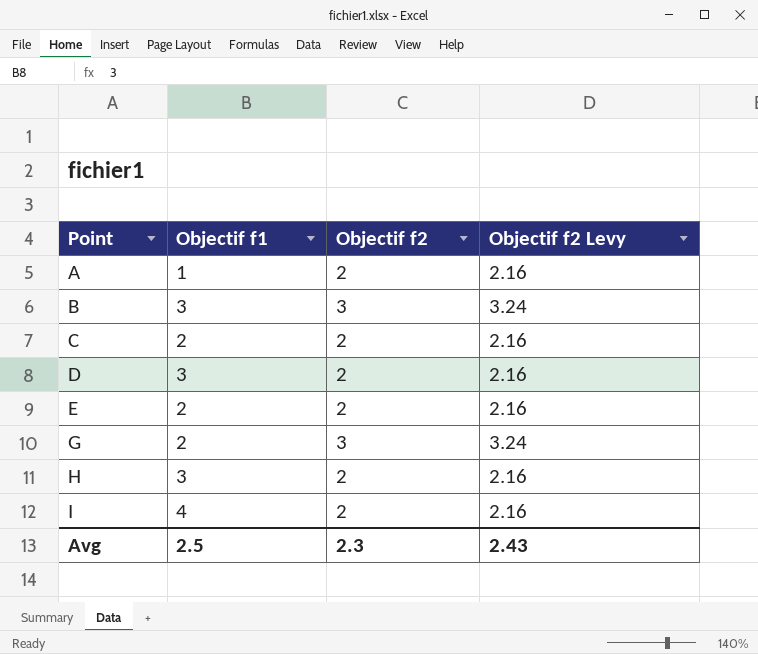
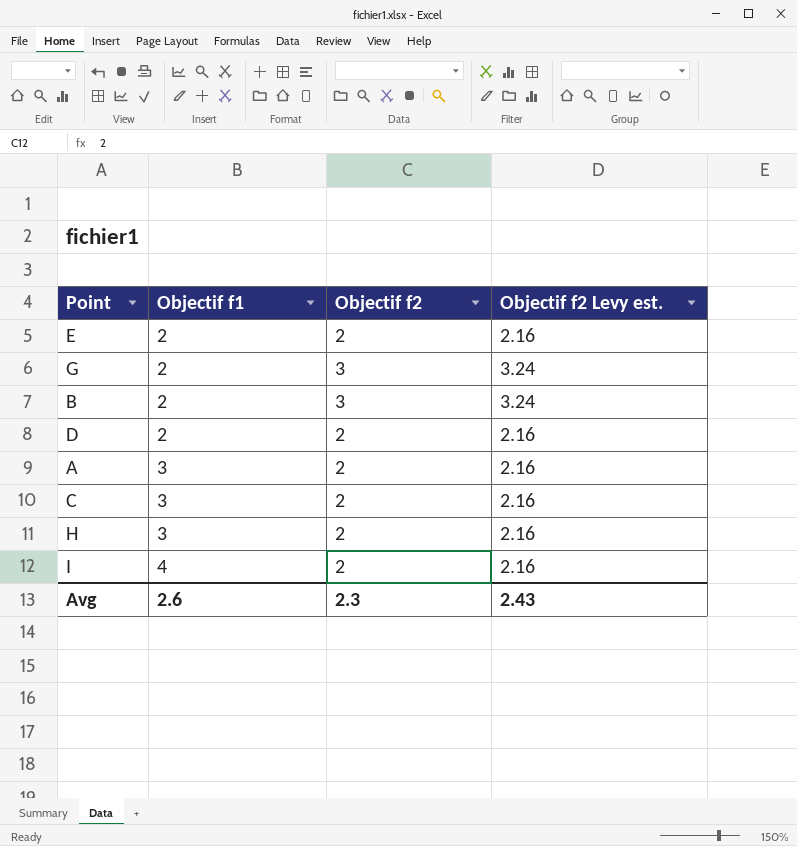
row order: Point ascending -> Objectif f1 ascending
column name: Objectif f2 Levy -> Objectif f2 Levy est.
B | Objectif f1: 3 -> 2
D | Objectif f1: 3 -> 2
A | Objectif f1: 1 -> 3
C | Objectif f1: 2 -> 3
Avg | Objectif f1: 2.5 -> 2.6

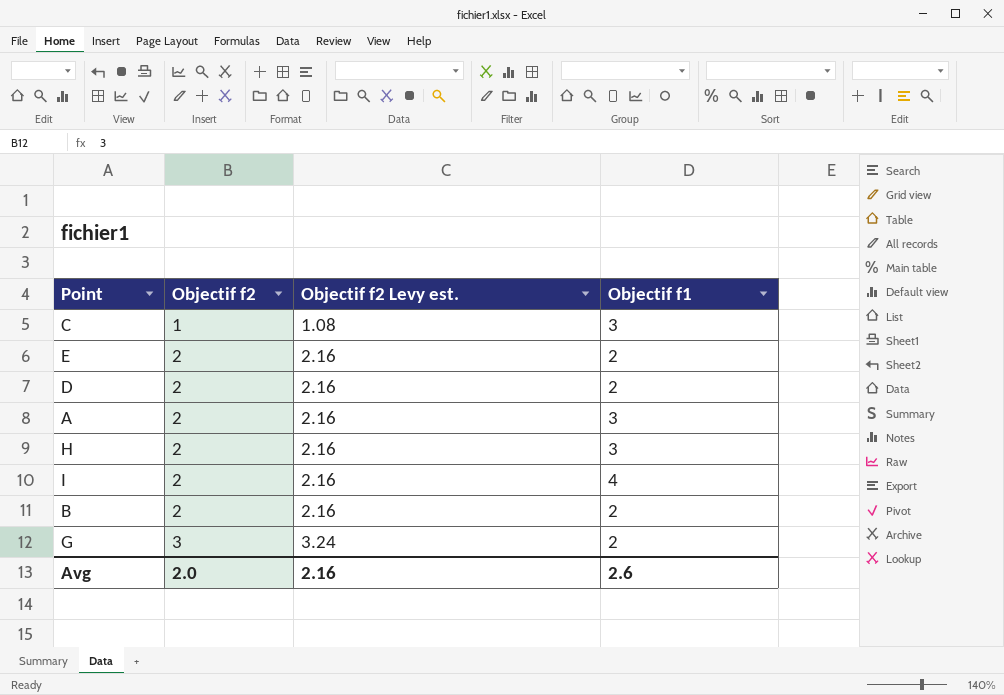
row order: Objectif f1 ascending -> Objectif f2 ascending
column Objectif f1 | position: 2 -> 4
C | Objectif f2: 2 -> 1
C | Objectif f2 Levy est.: 2.16 -> 1.08
B | Objectif f2: 3 -> 2
B | Objectif f2 Levy est.: 3.24 -> 2.16
Avg | Objectif f2: 2.3 -> 2.0
Avg | Objectif f2 Levy est.: 2.43 -> 2.16

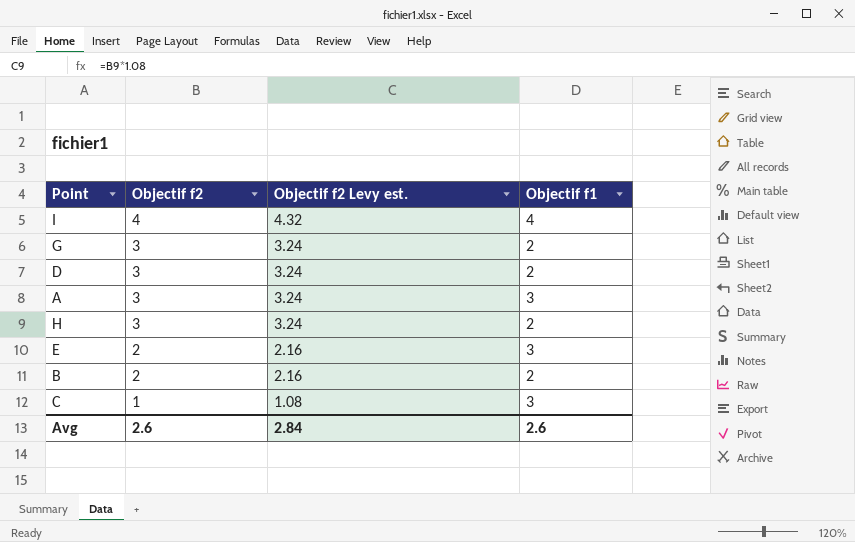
row order: Objectif f2 ascending -> Objectif f2 descending
I | Objectif f2: 2 -> 4
I | Objectif f2 Levy est.: 2.16 -> 4.32
D | Objectif f2: 2 -> 3
D | Objectif f2 Levy est.: 2.16 -> 3.24
A | Objectif f2: 2 -> 3
A | Objectif f2 Levy est.: 2.16 -> 3.24
H | Objectif f2: 2 -> 3
H | Objectif f2 Levy est.: 2.16 -> 3.24
H | Objectif f1: 3 -> 2
E | Objectif f1: 2 -> 3
Avg | Objectif f2: 2.0 -> 2.6
Avg | Objectif f2 Levy est.: 2.16 -> 2.84

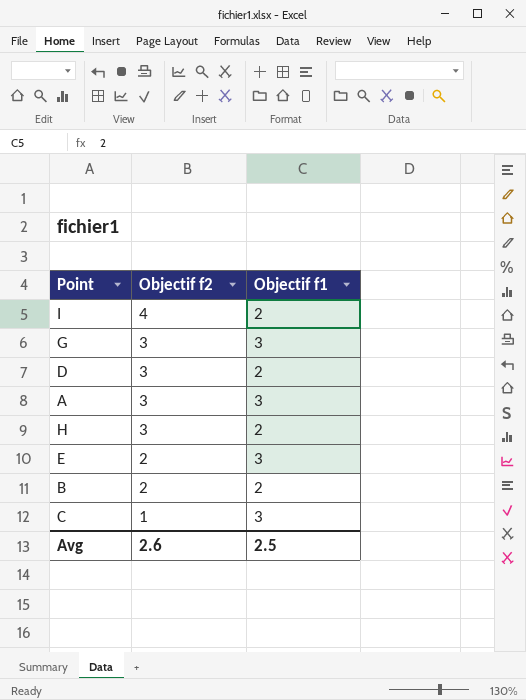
column Objectif f2 Levy est. | formula: [Objectif f2] * 1.08 -> none
I | Objectif f1: 4 -> 2
G | Objectif f1: 2 -> 3
Avg | Objectif f1: 2.6 -> 2.5

